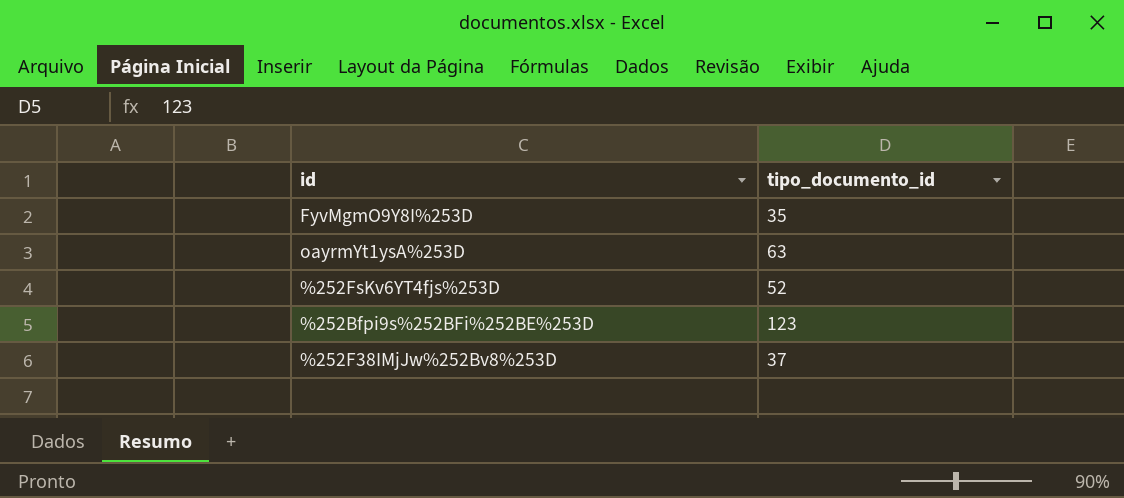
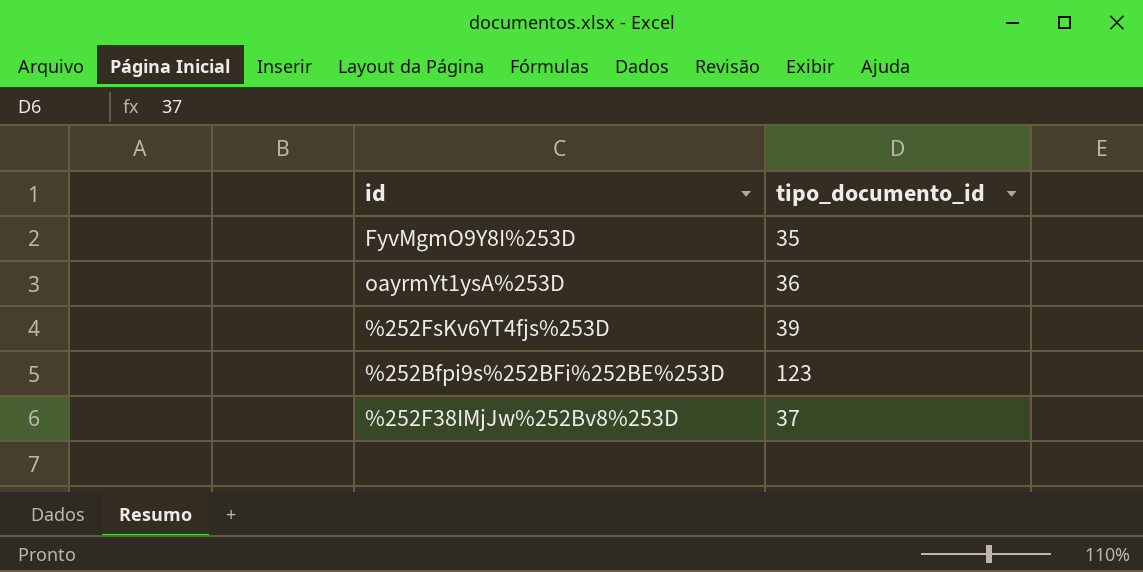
oayrmYt1ysA%253D | tipo_documento_id: 63 -> 36
%252FsKv6YT4fjs%253D | tipo_documento_id: 52 -> 39

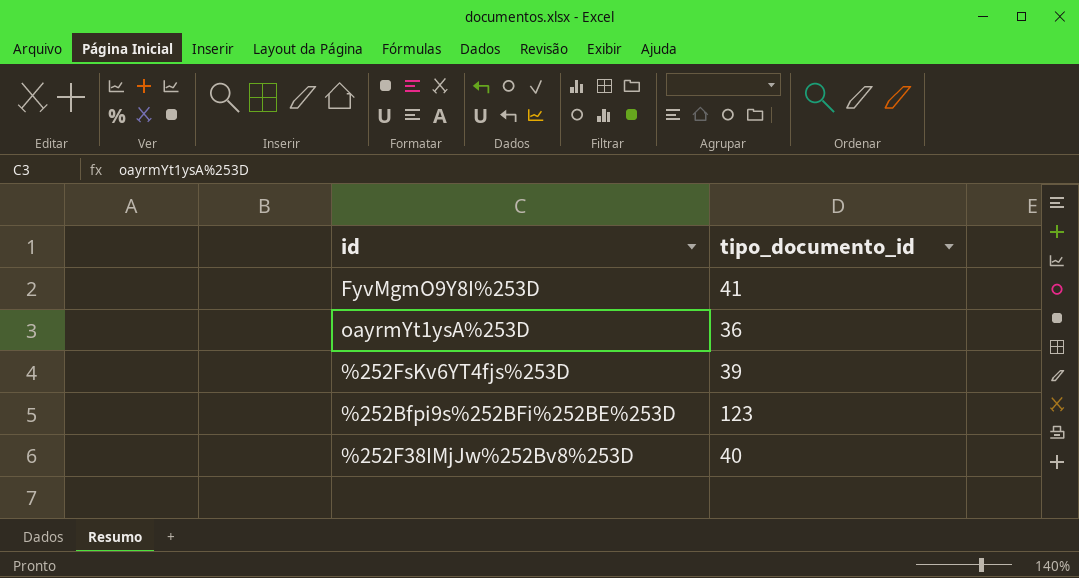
FyvMgmO9Y8I%253D | tipo_documento_id: 35 -> 41
%252F38IMjJw%252Bv8%253D | tipo_documento_id: 37 -> 40

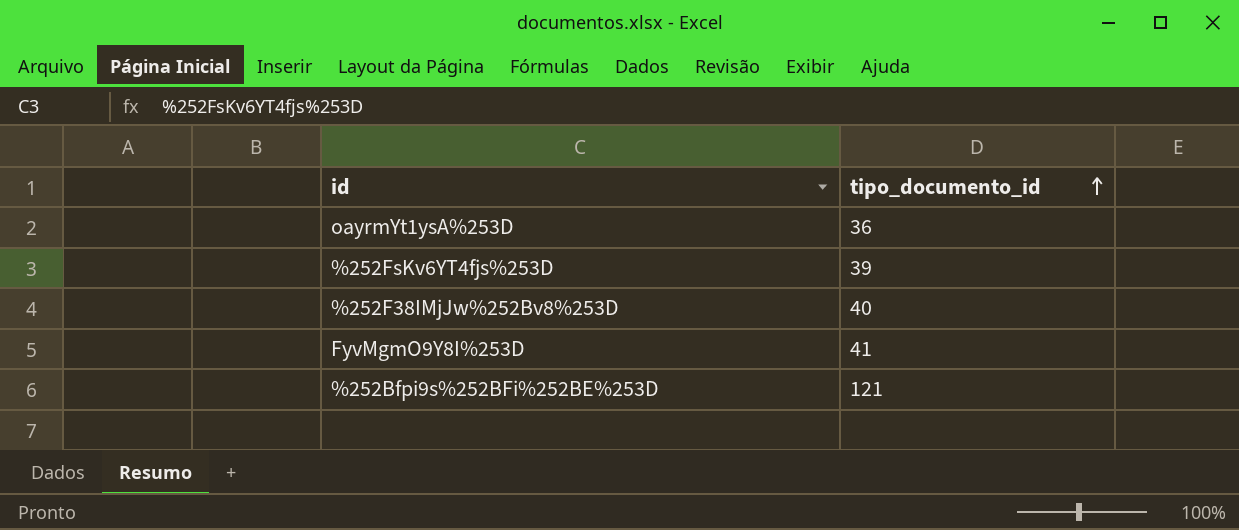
row order: none -> tipo_documento_id ascending
%252Bfpi9s%252BFi%252BE%253D | tipo_documento_id: 123 -> 121

